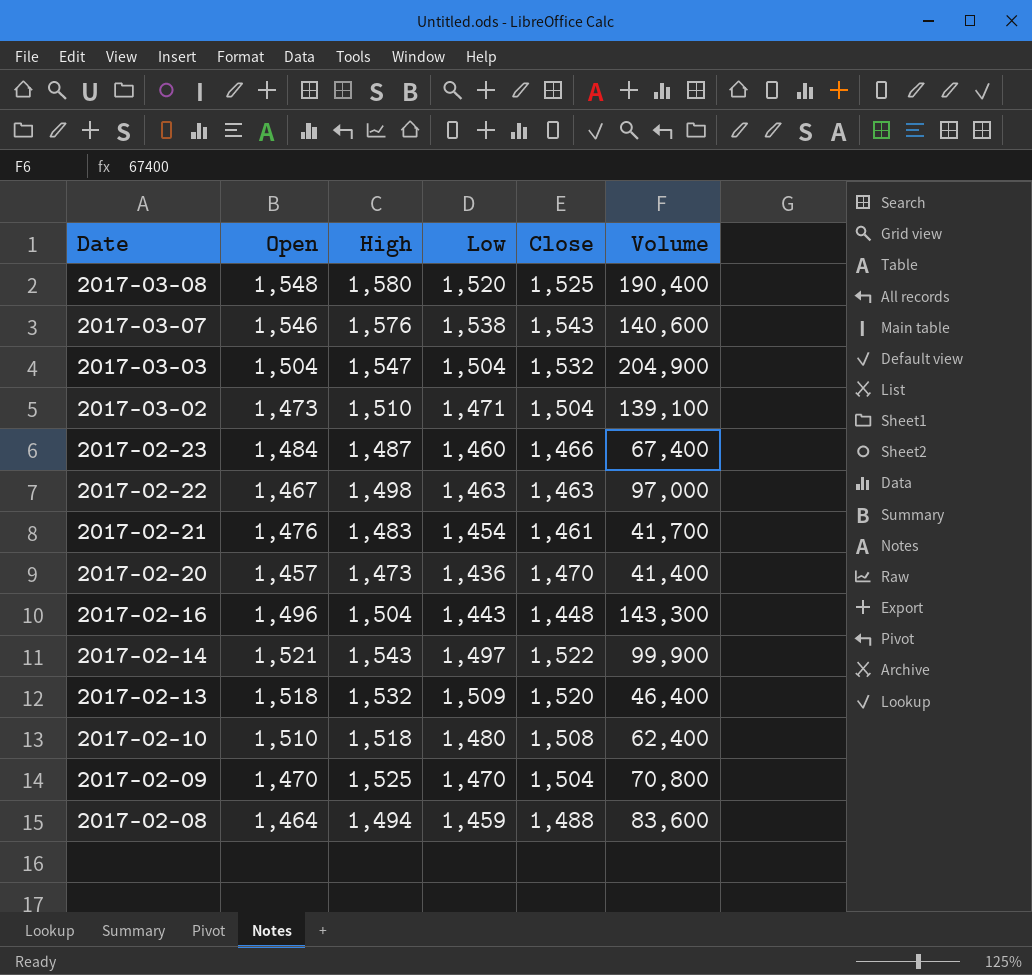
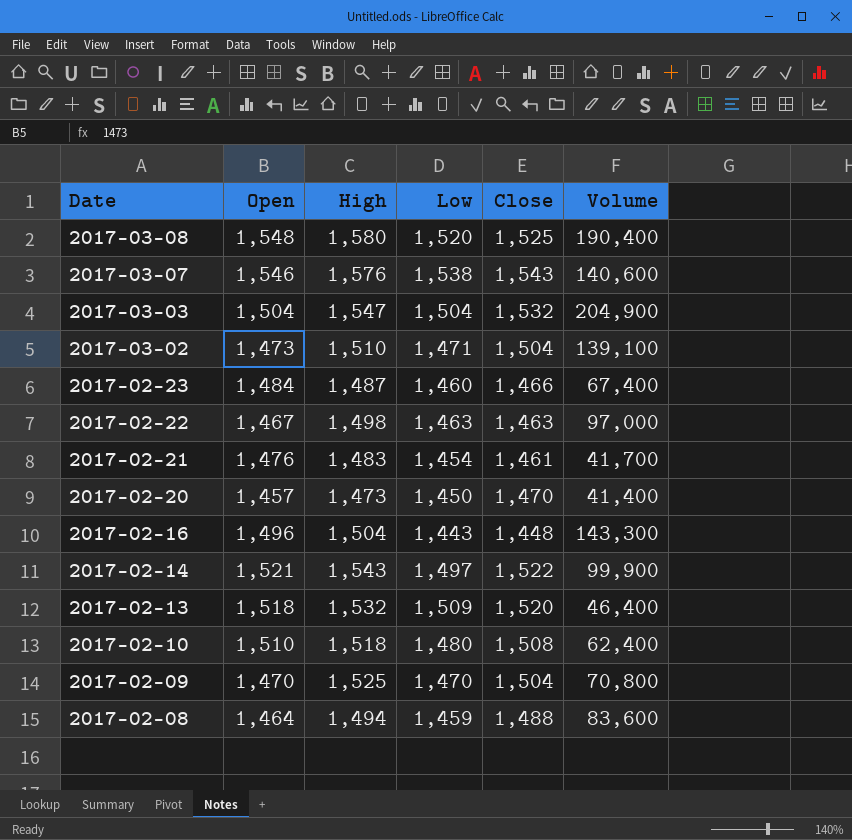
2017-02-20 | Low: 1,436 -> 1,450

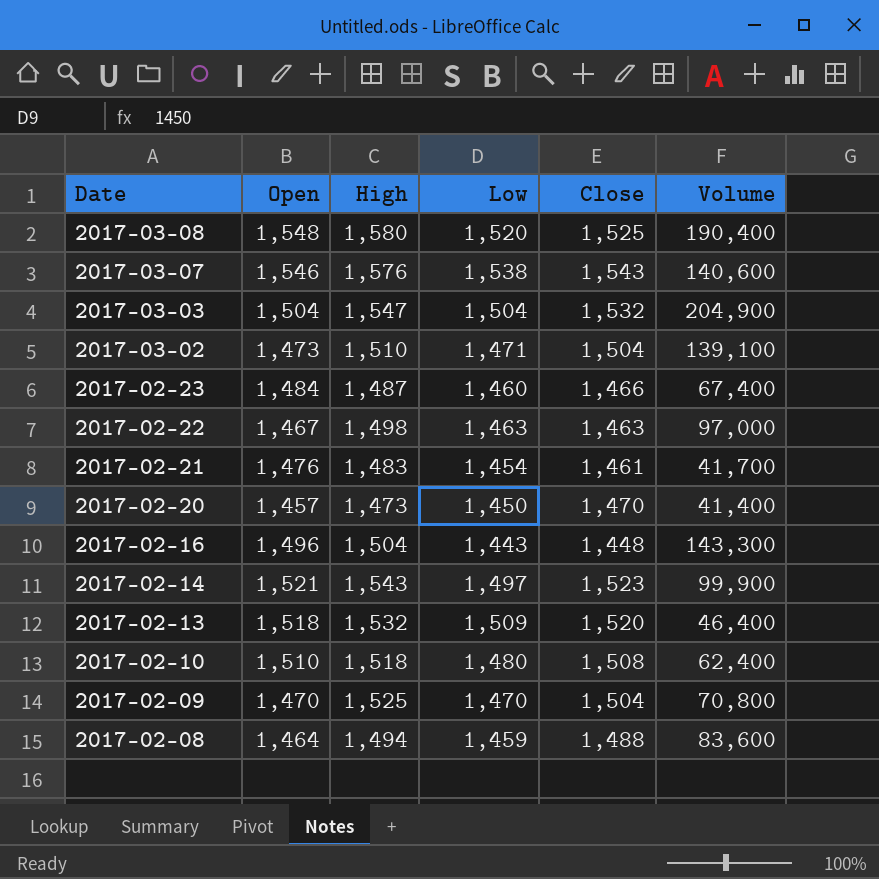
2017-02-14 | Close: 1,522 -> 1,523

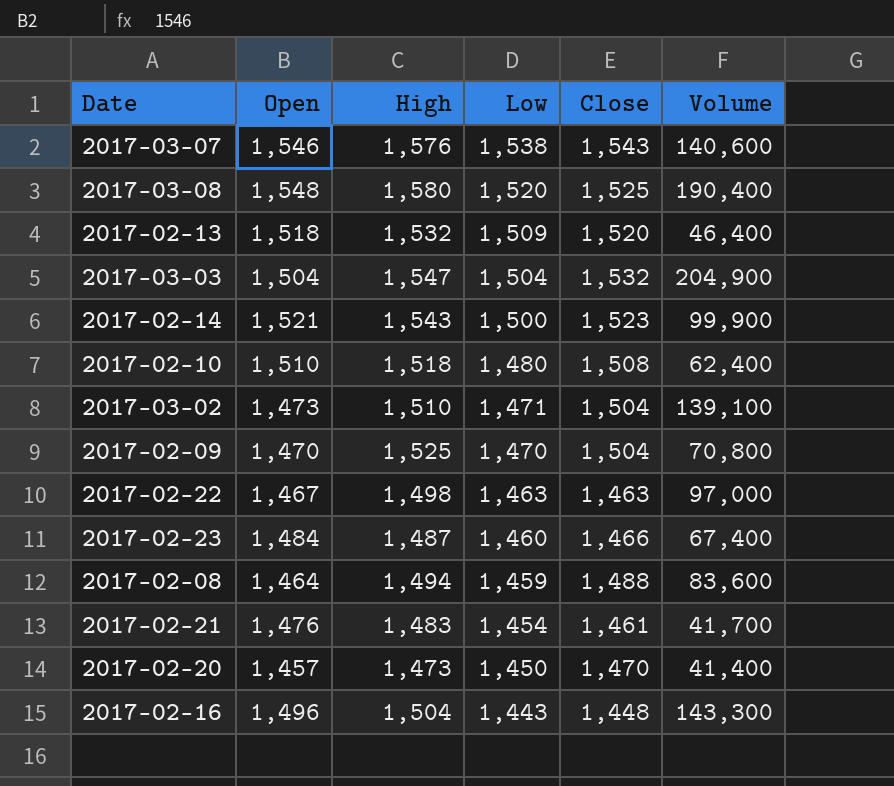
row order: Date descending -> Low descending
2017-02-14 | Low: 1,497 -> 1,500

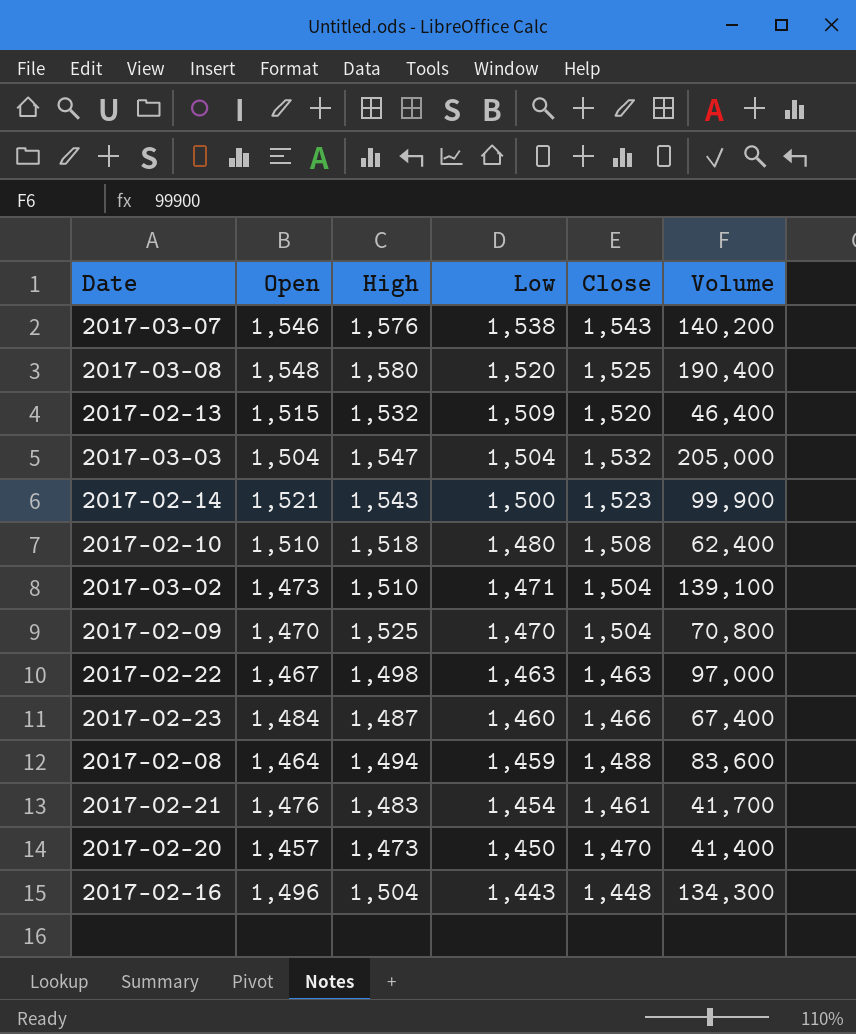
2017-03-07 | Volume: 140,600 -> 140,200
2017-02-13 | Open: 1,518 -> 1,515
2017-03-03 | Volume: 204,900 -> 205,000
2017-02-16 | Volume: 143,300 -> 134,300

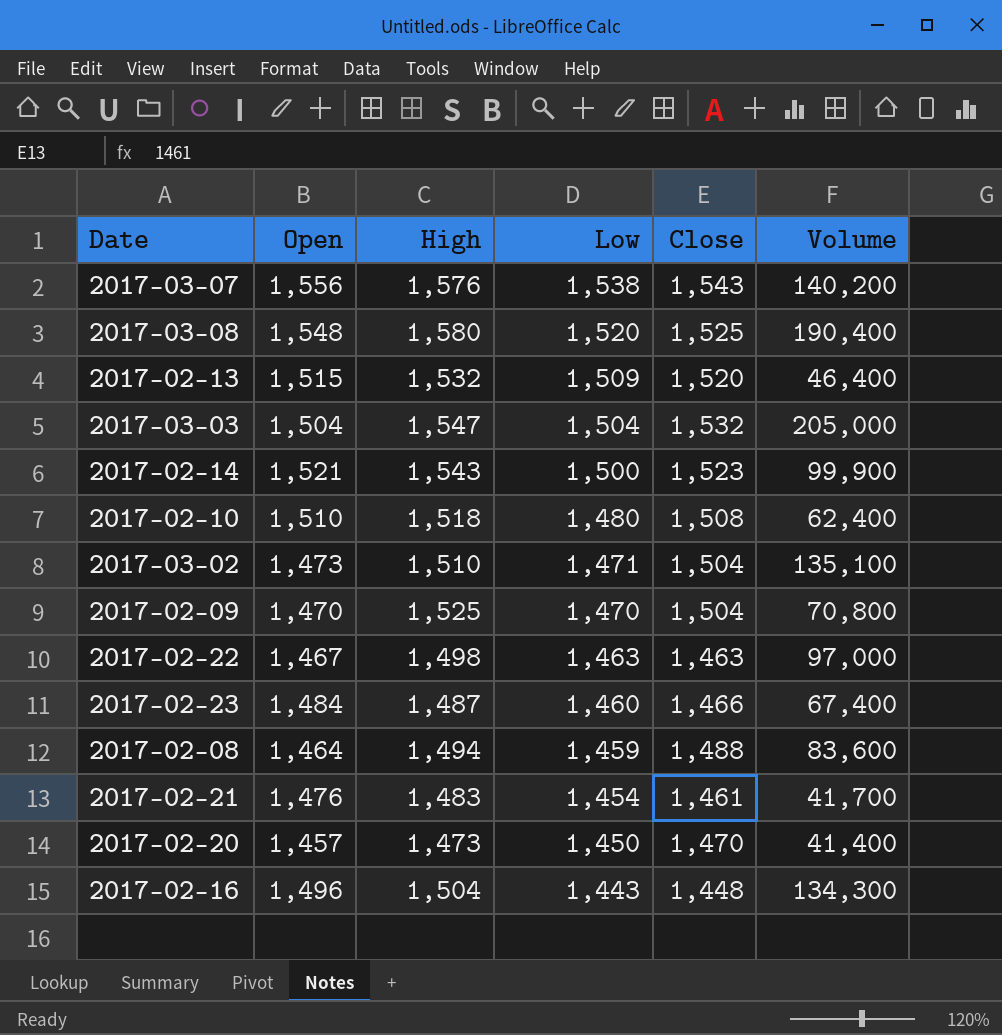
2017-03-07 | Open: 1,546 -> 1,556
2017-03-02 | Volume: 139,100 -> 135,100

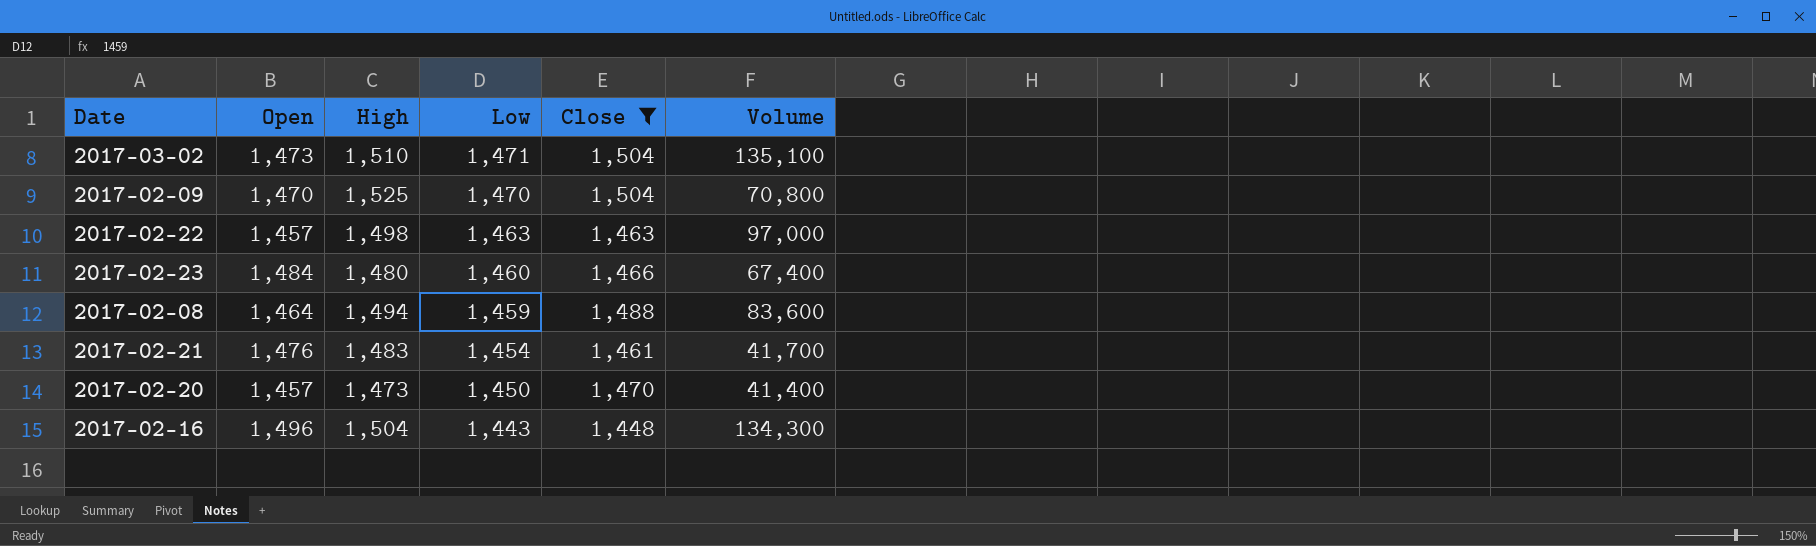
filter: none -> Close <= 1,504
2017-02-22 | Open: 1,467 -> 1,457
2017-02-23 | High: 1,487 -> 1,480

